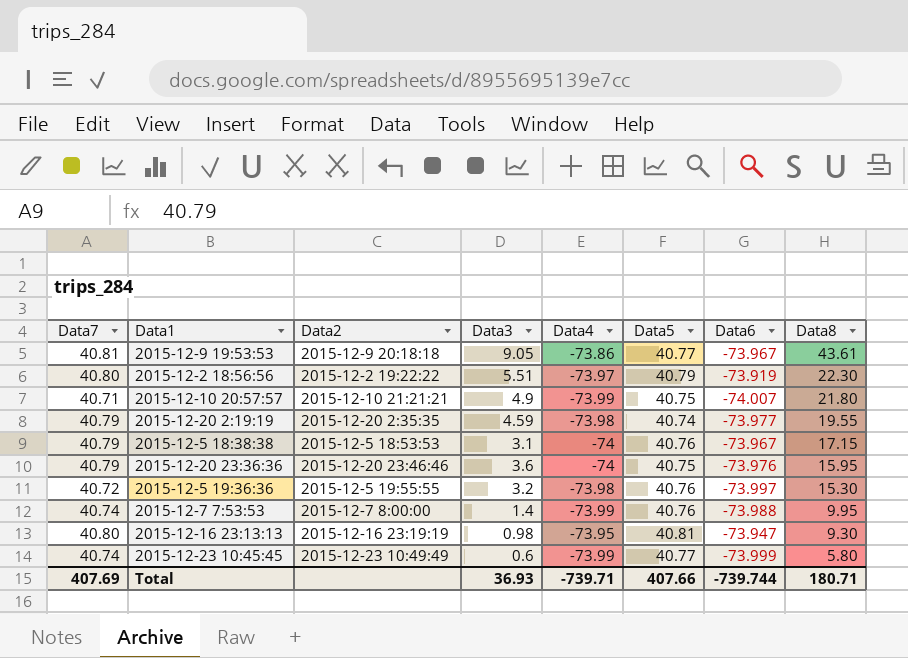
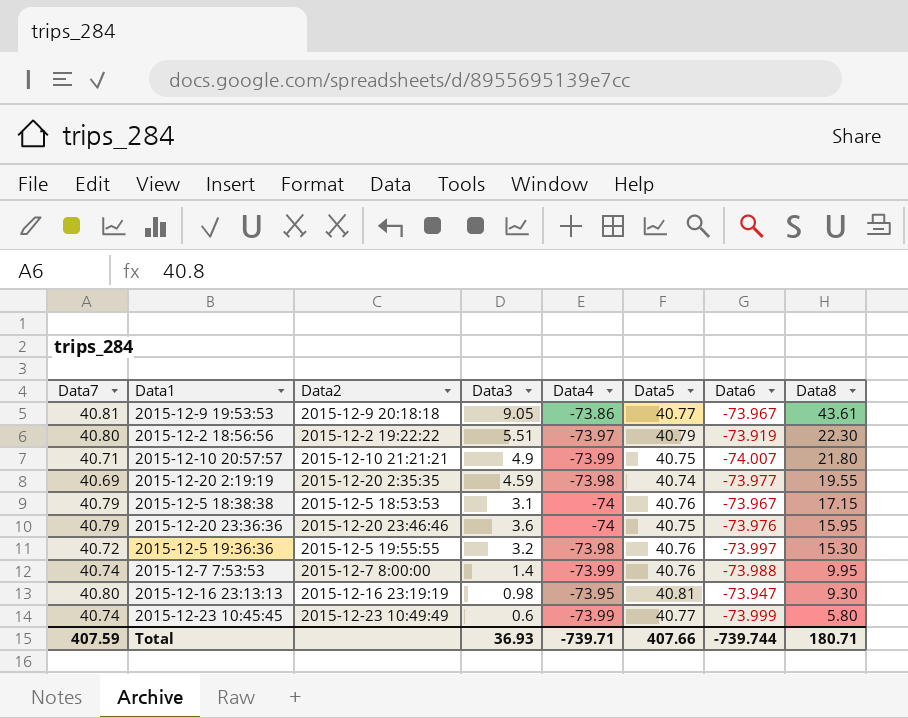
2015-12-20 2:19:19 | Data7: 40.79 -> 40.69
Total | Data7: 407.69 -> 407.59

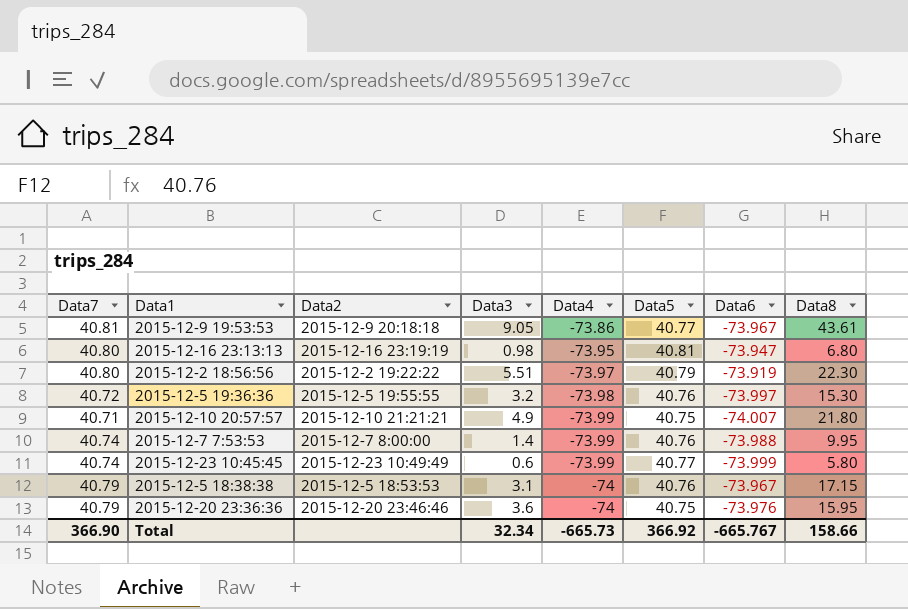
row order: Data8 descending -> Data4 descending
row 2015-12-20 2:19:19: 40.69 | 2015-12-20 2:35:35 | 4.59 | -73.98 | 40.74 | -73.977 | 19.55 -> none
2015-12-16 23:13:13 | Data8: 9.30 -> 6.80
Total | Data7: 407.59 -> 366.90
Total | Data3: 36.93 -> 32.34
Total | Data4: -739.71 -> -665.73
Total | Data5: 407.66 -> 366.92
Total | Data6: -739.744 -> -665.767
Total | Data8: 180.71 -> 158.66

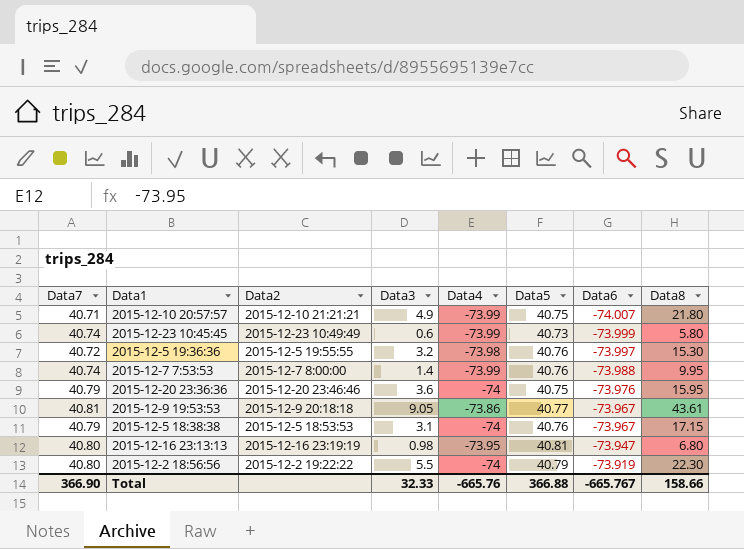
row order: Data4 descending -> Data6 ascending
2015-12-23 10:45:45 | Data5: 40.77 -> 40.73
2015-12-2 18:56:56 | Data3: 5.51 -> 5.5
2015-12-2 18:56:56 | Data4: -73.97 -> -74
Total | Data3: 32.34 -> 32.33
Total | Data4: -665.73 -> -665.76
Total | Data5: 366.92 -> 366.88

